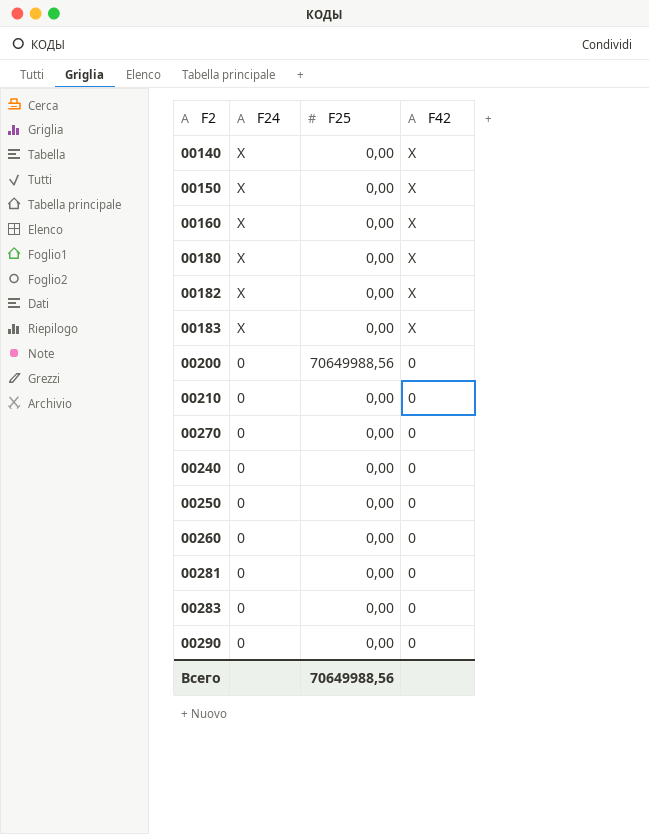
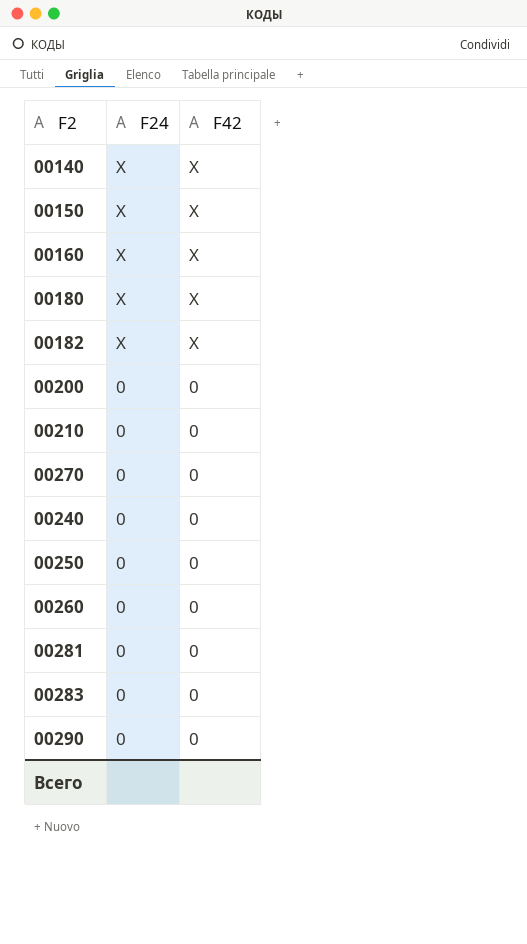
column F25 | position: 3 -> none
row 00183: X | 0,00 | X -> none

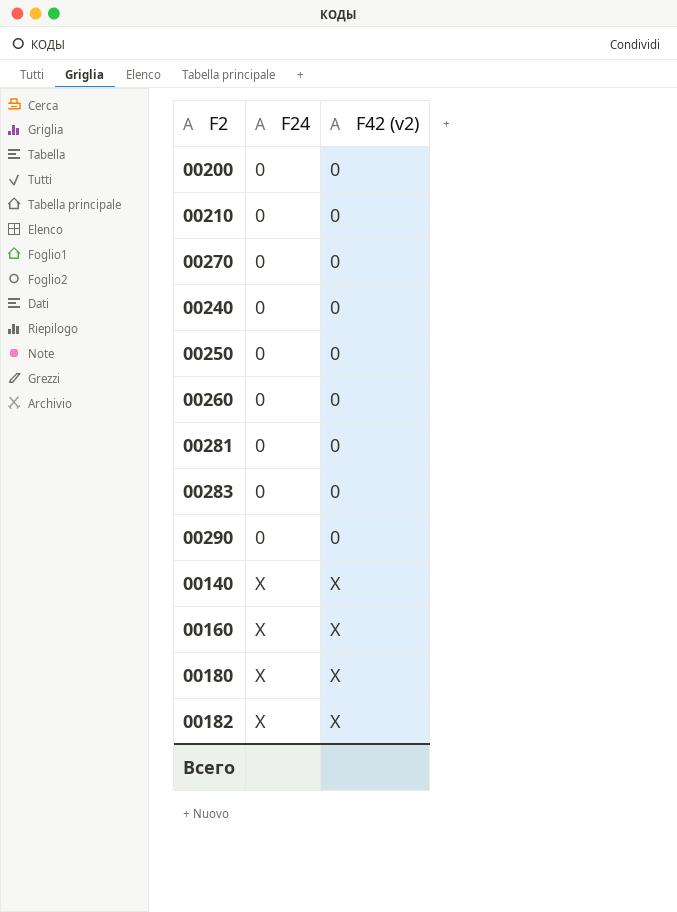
row order: F24 descending -> F24 ascending
column name: F42 -> F42 (v2)
row 00150: X | X -> none

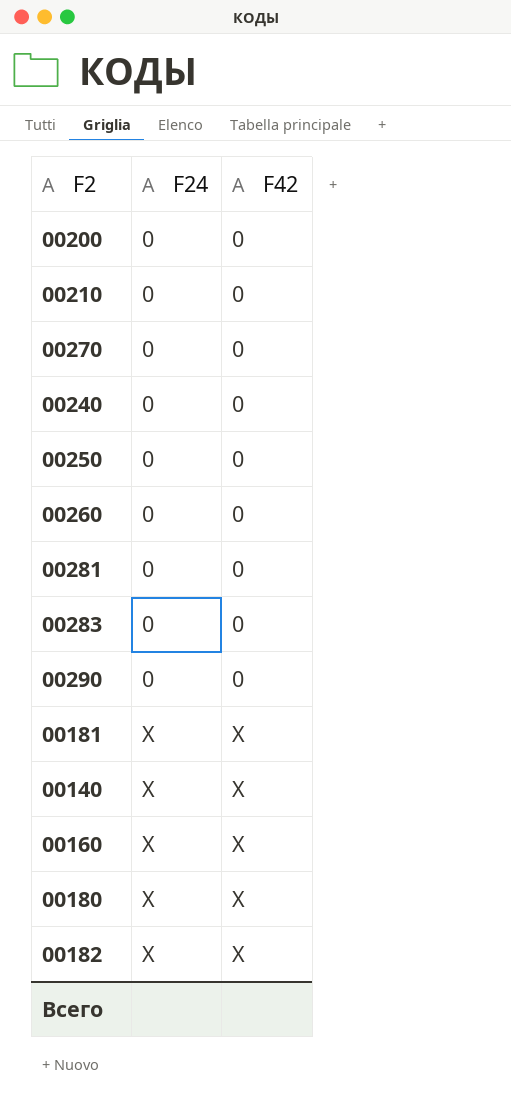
column name: F42 (v2) -> F42
row 00181: none -> X | X

